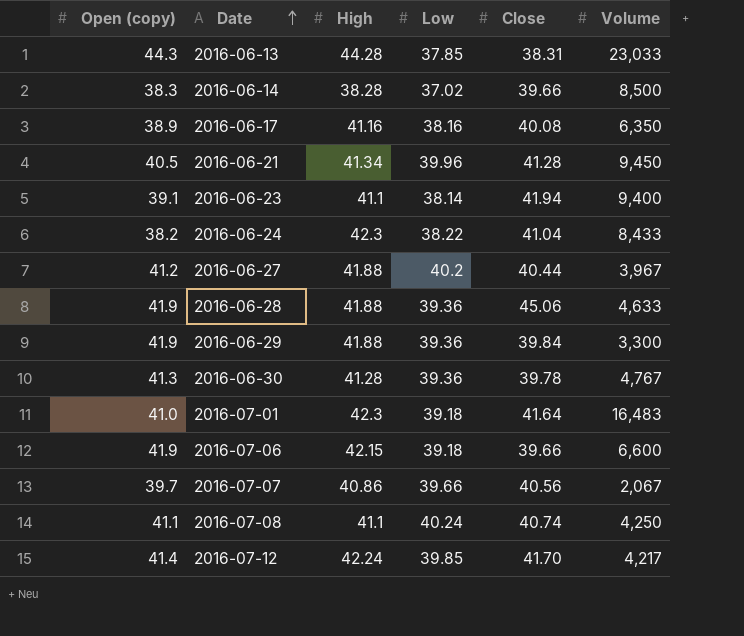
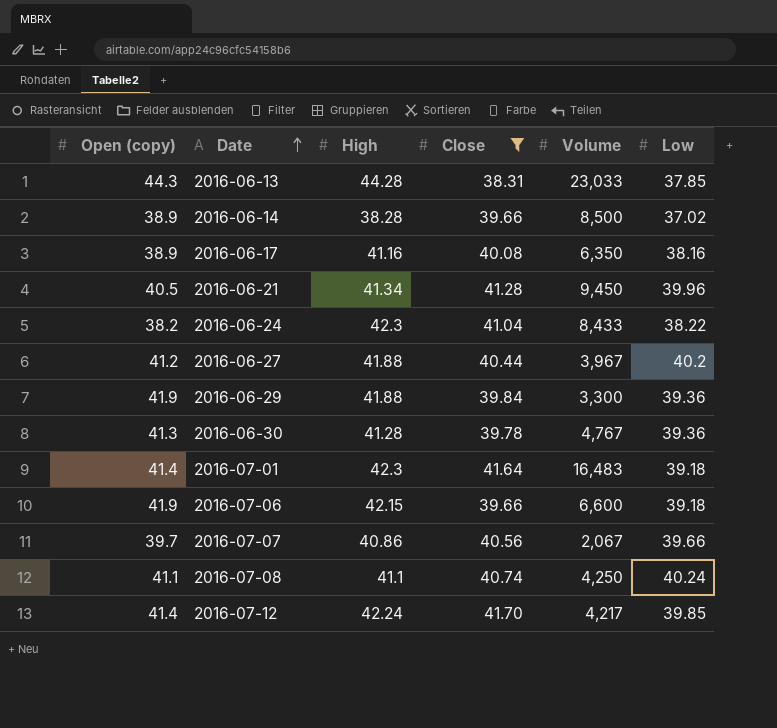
filter: none -> Close <= 41.70
column Low | position: 4 -> 6
2016-06-14 | Open (copy): 38.3 -> 38.9
2016-07-01 | Open (copy): 41.0 -> 41.4

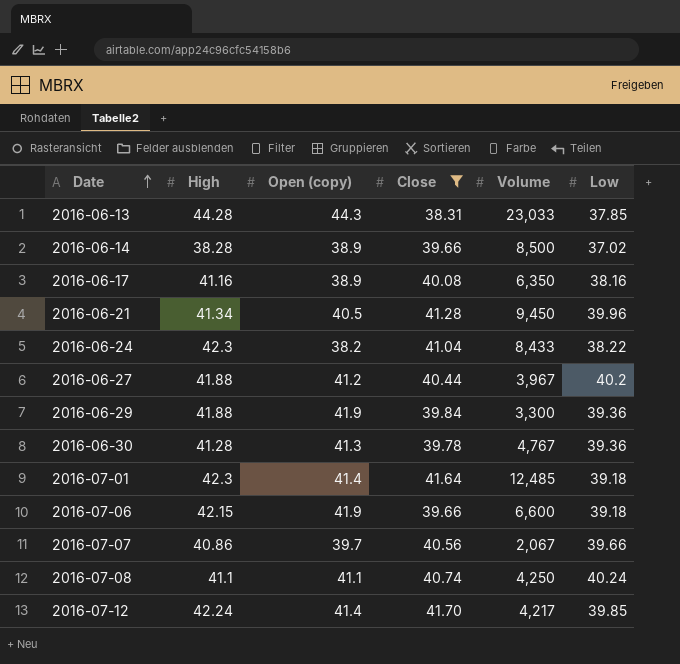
column Open (copy) | position: 1 -> 3
2016-07-01 | Volume: 16,483 -> 12,485

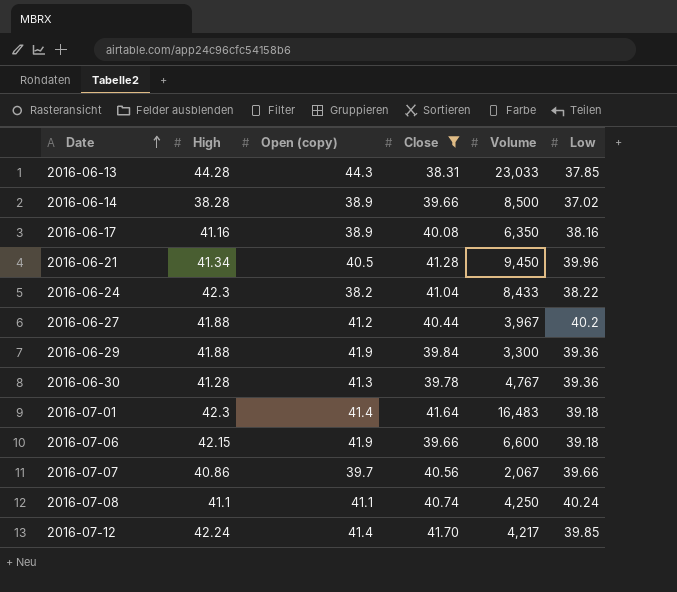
2016-07-01 | Volume: 12,485 -> 16,483

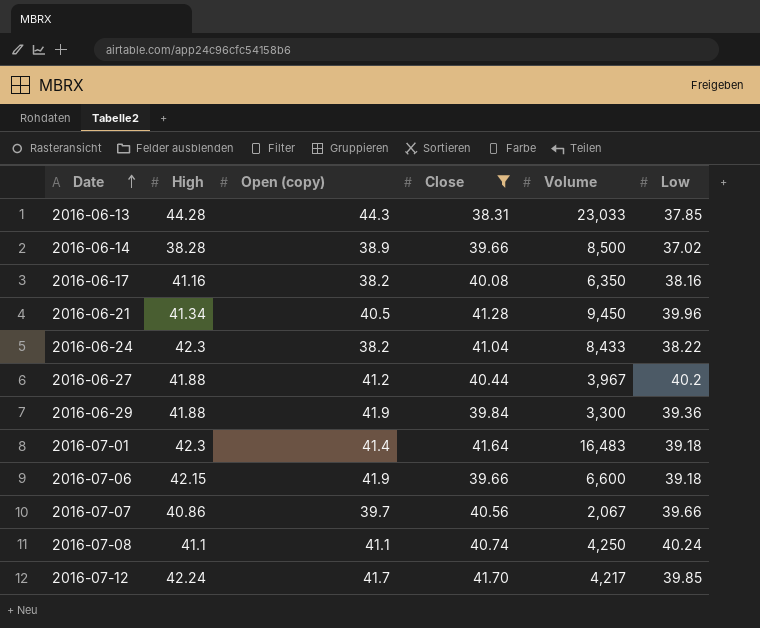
row 2016-06-30: 41.28 | 41.3 | 39.78 | 4,767 | 39.36 -> none
2016-06-17 | Open (copy): 38.9 -> 38.2
2016-07-12 | Open (copy): 41.4 -> 41.7

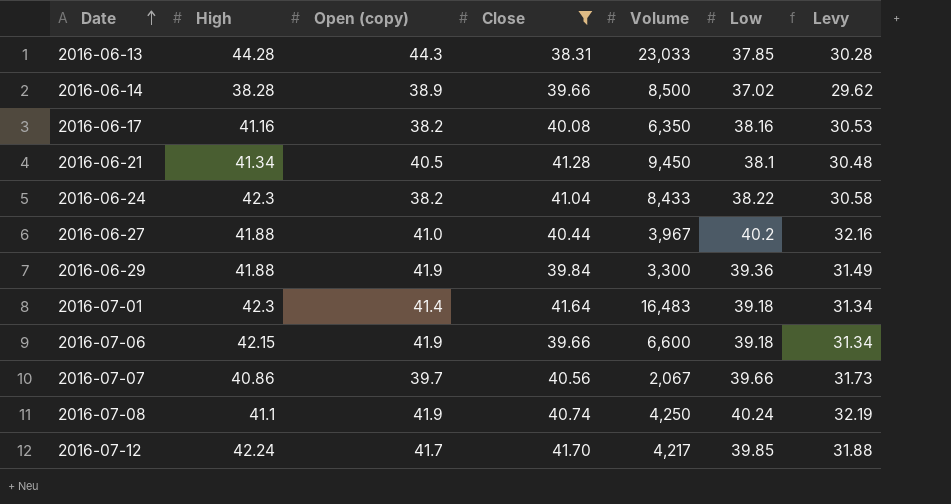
column Levy | formula: none -> [Low] * 0.8
2016-06-21 | Low: 39.96 -> 38.1
2016-06-27 | Open (copy): 41.2 -> 41.0
2016-07-08 | Open (copy): 41.1 -> 41.9

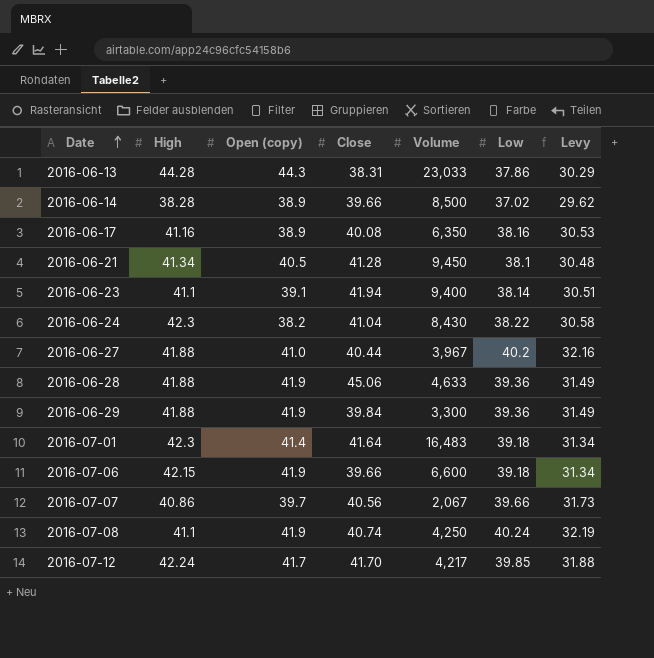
filter: Close <= 41.70 -> none
2016-06-13 | Low: 37.85 -> 37.86
2016-06-13 | Levy: 30.28 -> 30.29
2016-06-17 | Open (copy): 38.2 -> 38.9
2016-06-24 | Volume: 8,433 -> 8,430

